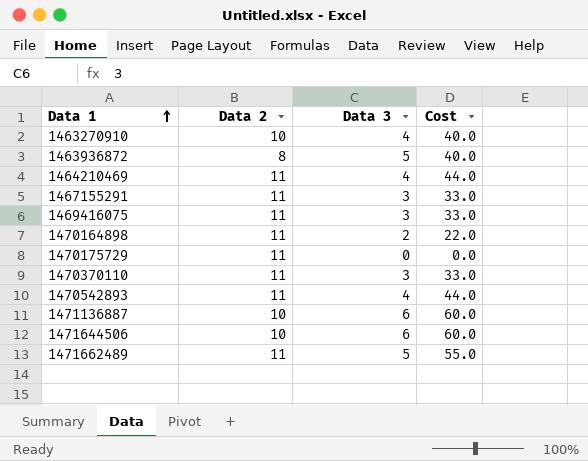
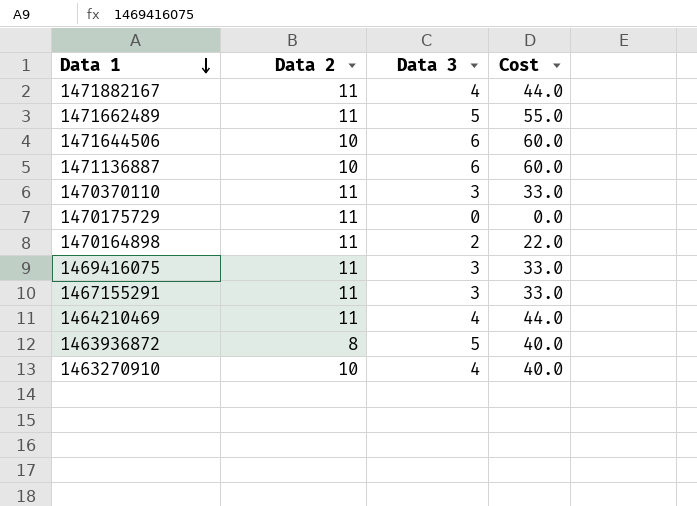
row order: Data 1 ascending -> Data 1 descending
row 1470542893: 11 | 4 | 44.0 -> none
row 1471882167: none -> 11 | 4 | 44.0

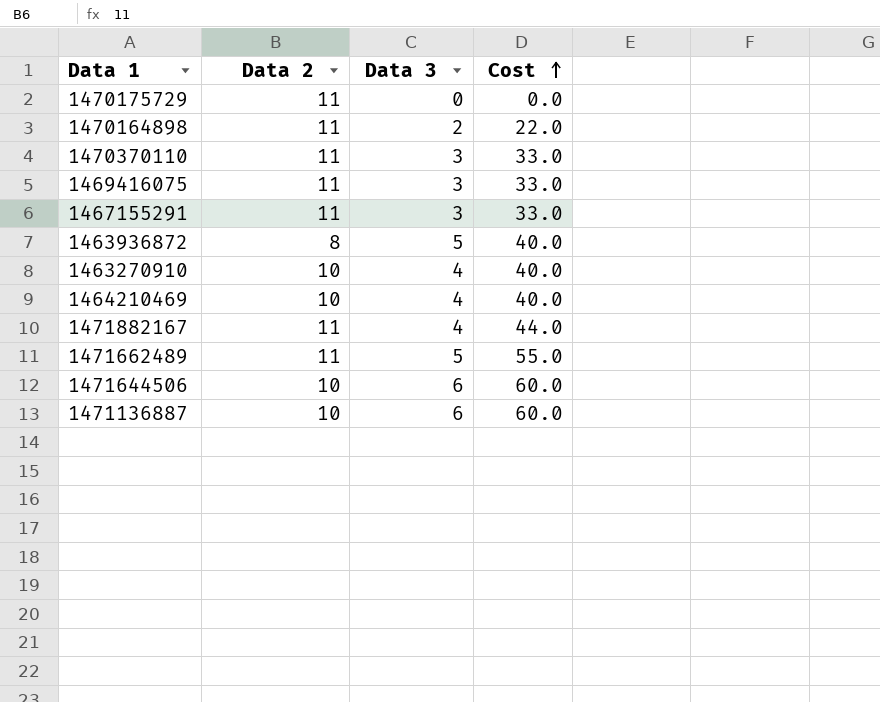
row order: Data 1 descending -> Cost ascending
1464210469 | Data 2: 11 -> 10
1464210469 | Cost: 44.0 -> 40.0

